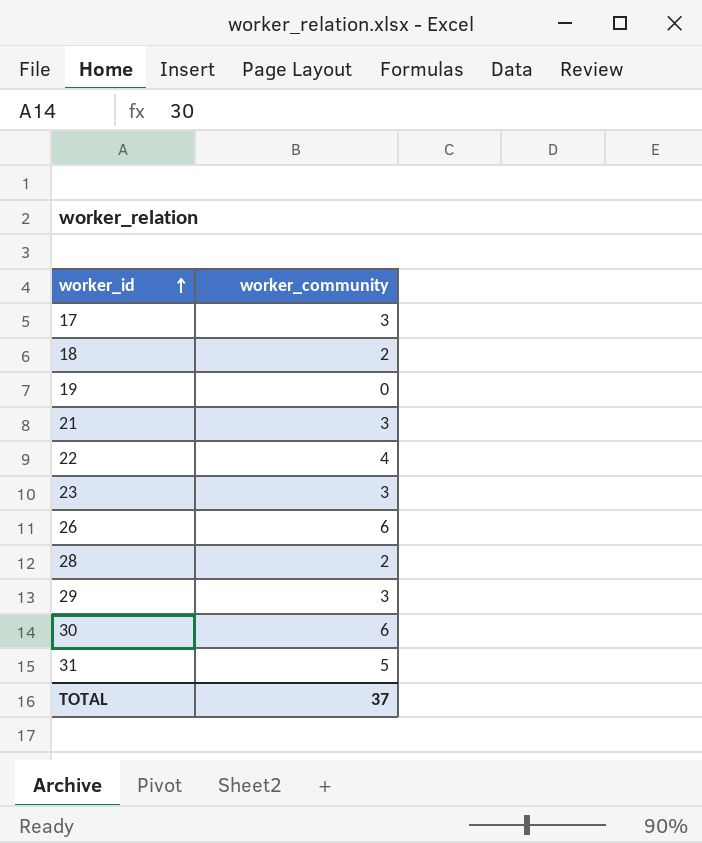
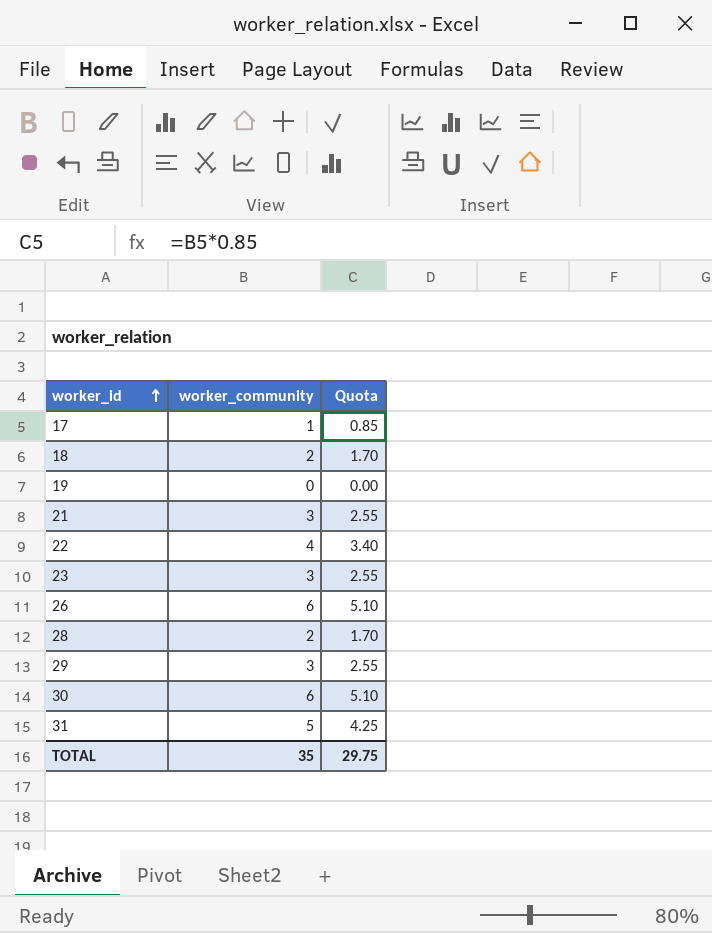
column Quota | formula: none -> [worker_community] * 0.85
17 | worker_community: 3 -> 1
TOTAL | worker_community: 37 -> 35

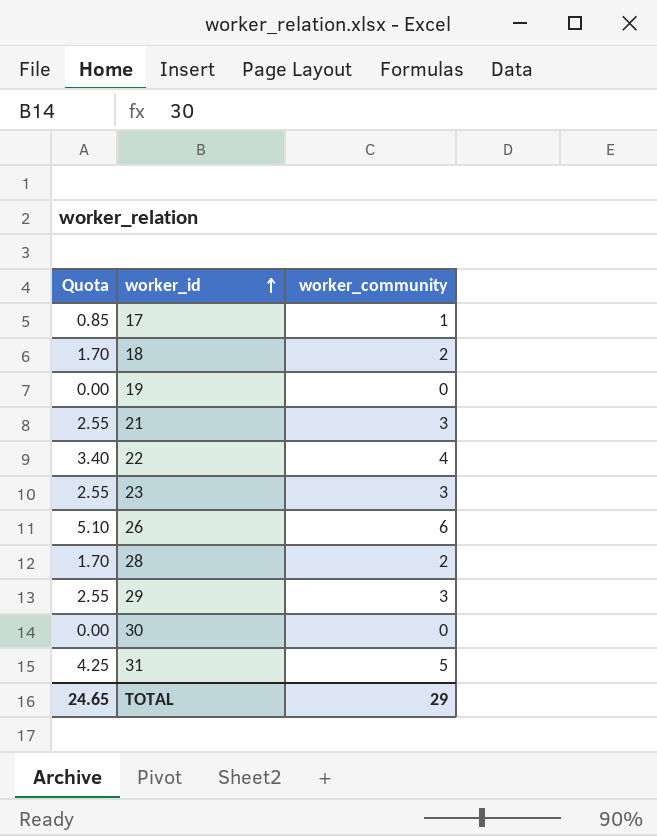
column Quota | position: 3 -> 1
30 | Quota: 5.10 -> 0.00
30 | worker_community: 6 -> 0
TOTAL | Quota: 29.75 -> 24.65
TOTAL | worker_community: 35 -> 29

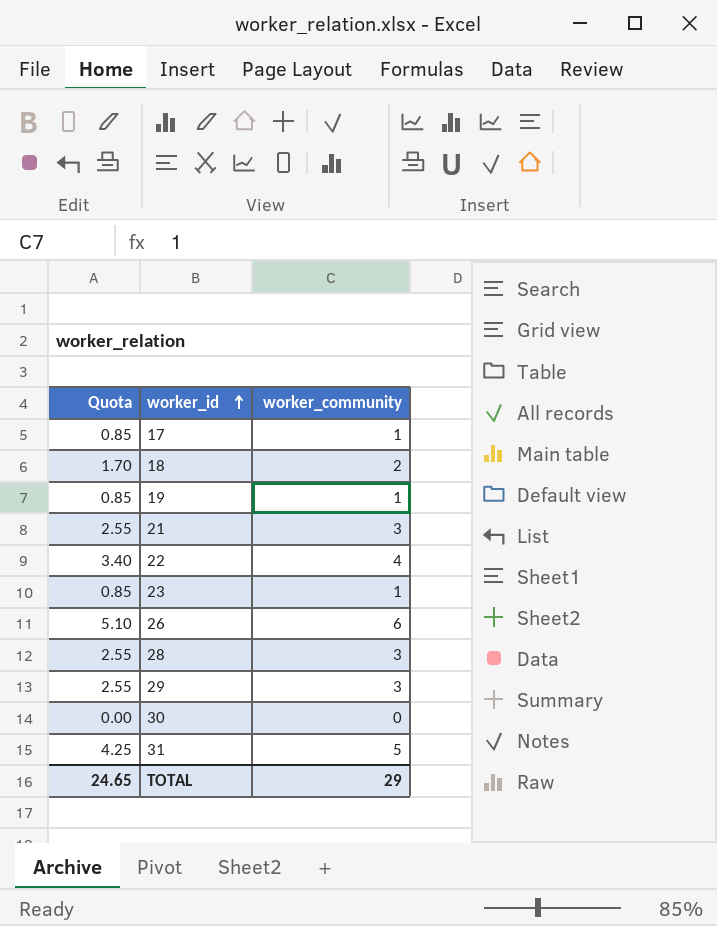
19 | Quota: 0.00 -> 0.85
19 | worker_community: 0 -> 1
23 | Quota: 2.55 -> 0.85
23 | worker_community: 3 -> 1
28 | Quota: 1.70 -> 2.55
28 | worker_community: 2 -> 3

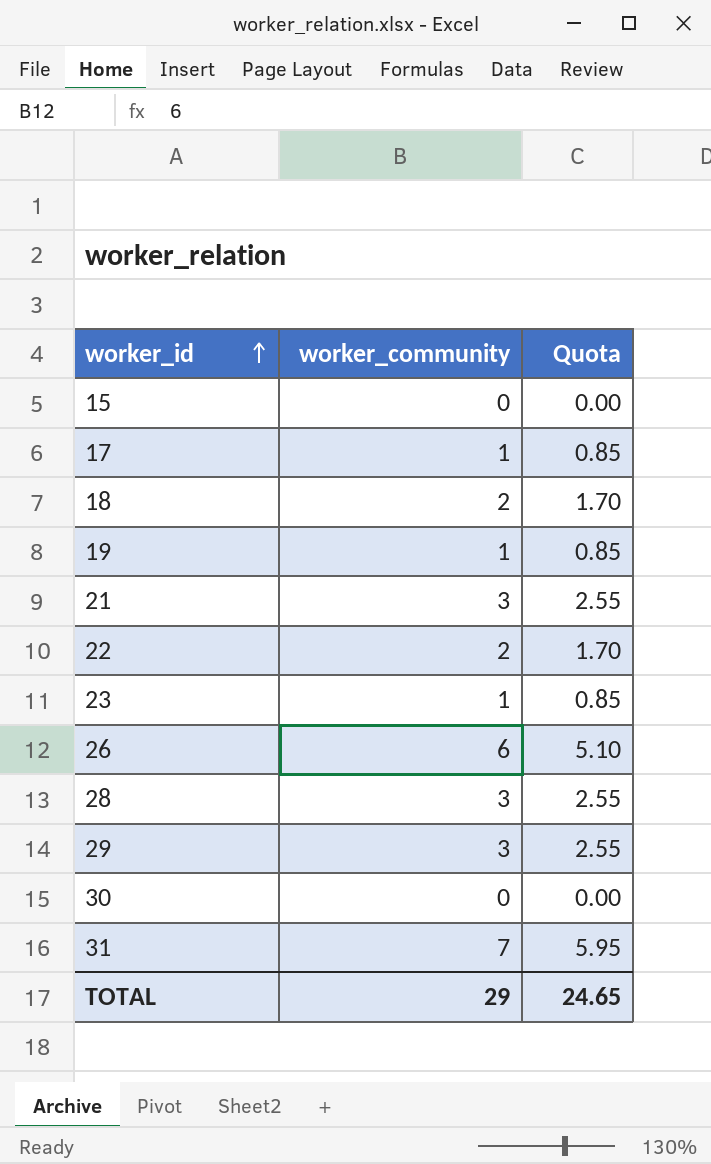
column Quota | position: 1 -> 3
row 15: none -> 0 | 0.00
22 | worker_community: 4 -> 2
22 | Quota: 3.40 -> 1.70
31 | worker_community: 5 -> 7
31 | Quota: 4.25 -> 5.95

